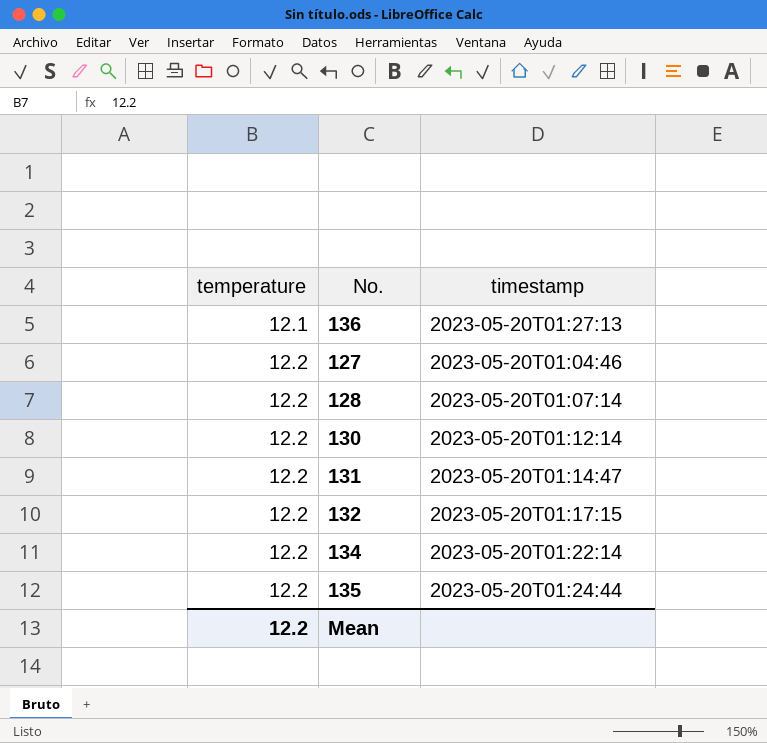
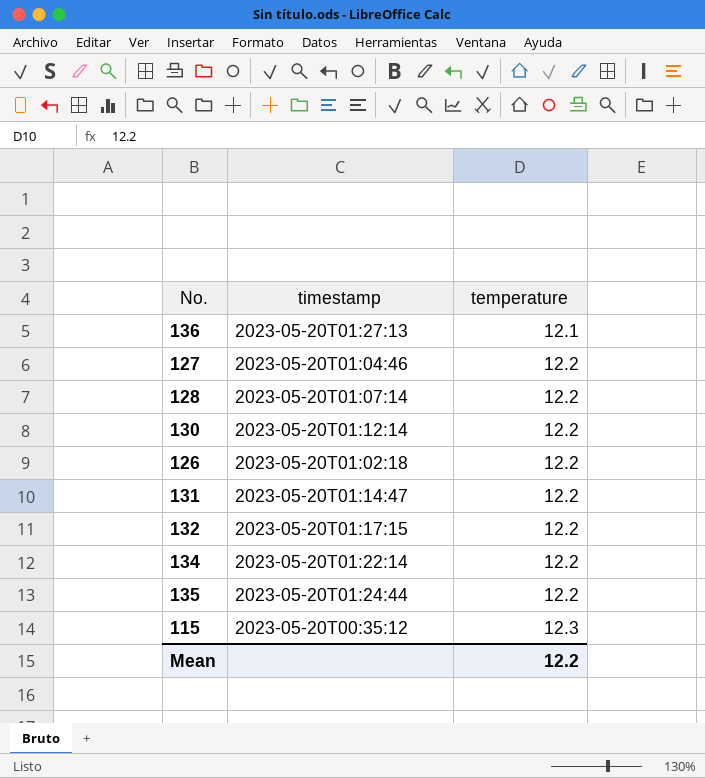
column temperature | position: 1 -> 3
row 126: none -> 2023-05-20T01:02:18 | 12.2
row 115: none -> 2023-05-20T00:35:12 | 12.3

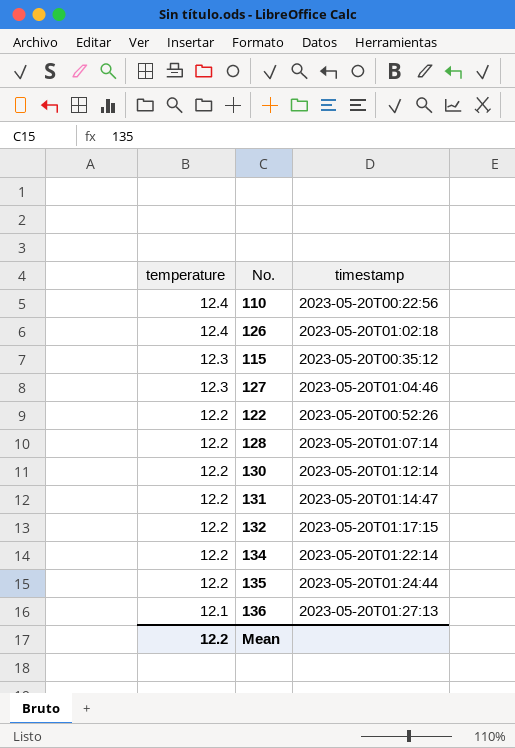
row order: temperature ascending -> temperature descending
column temperature | position: 3 -> 1
row 110: none -> 12.4 | 2023-05-20T00:22:56
126 | temperature: 12.2 -> 12.4
127 | temperature: 12.2 -> 12.3
row 122: none -> 12.2 | 2023-05-20T00:52:26

